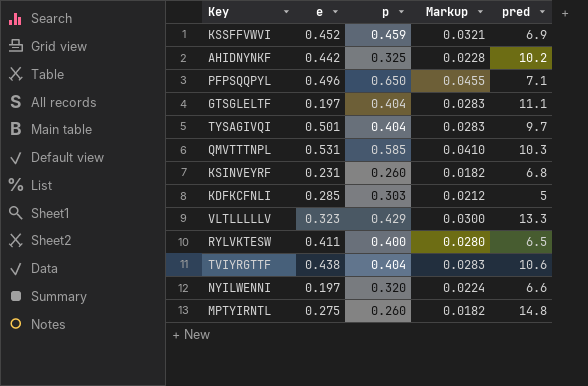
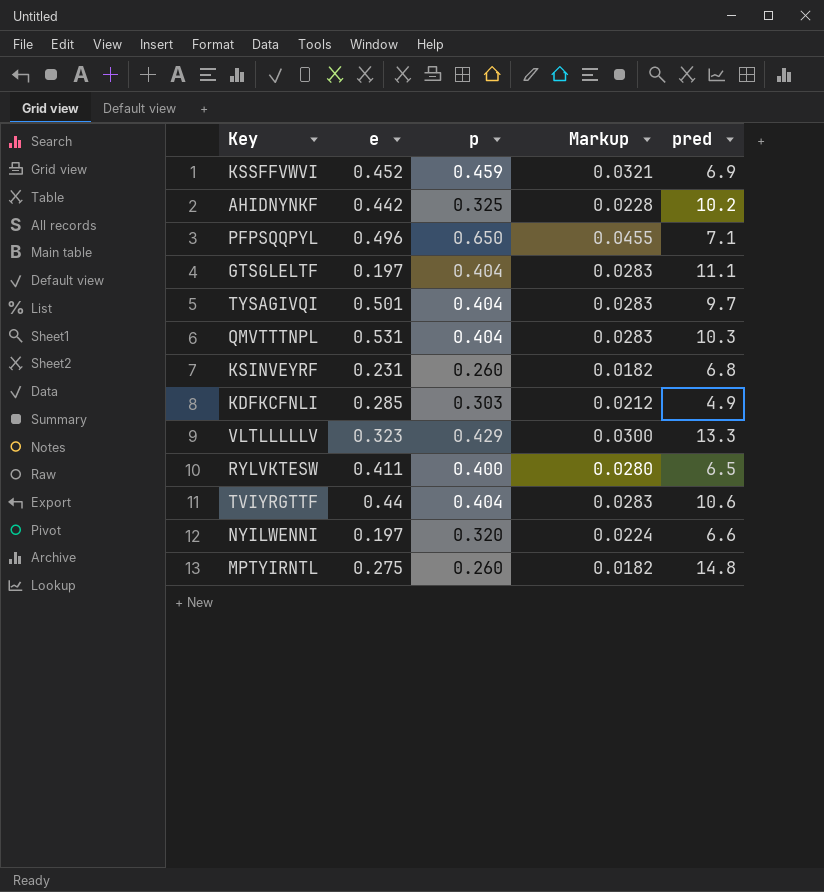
QMVTTTNPL | p: 0.585 -> 0.404
QMVTTTNPL | Markup: 0.0410 -> 0.0283
KDFKCFNLI | pred: 5 -> 4.9
TVIYRGTTF | e: 0.438 -> 0.44

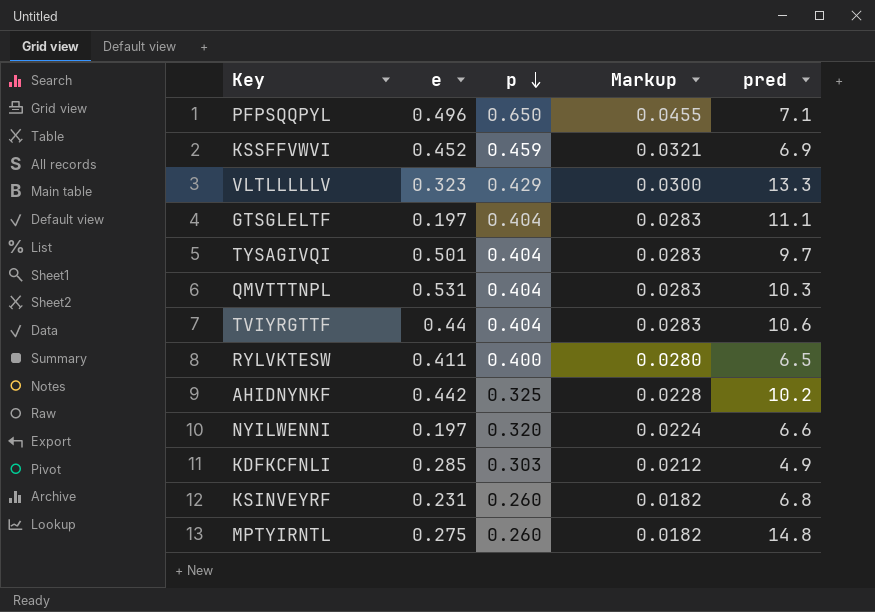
row order: none -> p descending

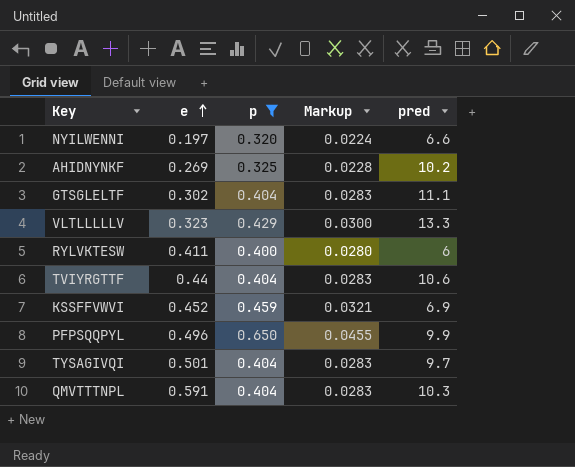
filter: none -> p >= 0.320
row order: p descending -> e ascending
AHIDNYNKF | e: 0.442 -> 0.269
GTSGLELTF | e: 0.197 -> 0.302
RYLVKTESW | pred: 6.5 -> 6
PFPSQQPYL | pred: 7.1 -> 9.9
QMVTTTNPL | e: 0.531 -> 0.591

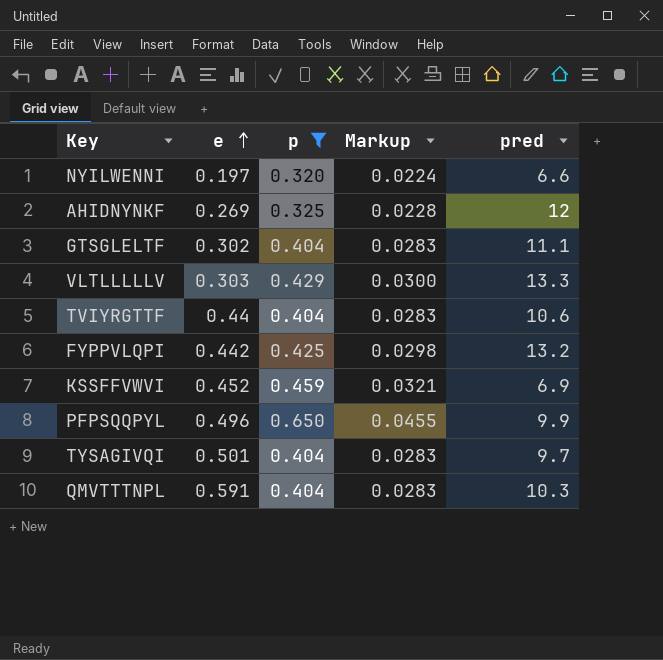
row RYLVKTESW: 0.411 | 0.400 | 0.0280 | 6 -> none
AHIDNYNKF | pred: 10.2 -> 12
VLTLLLLLV | e: 0.323 -> 0.303
row FYPPVLQPI: none -> 0.442 | 0.425 | 0.0298 | 13.2

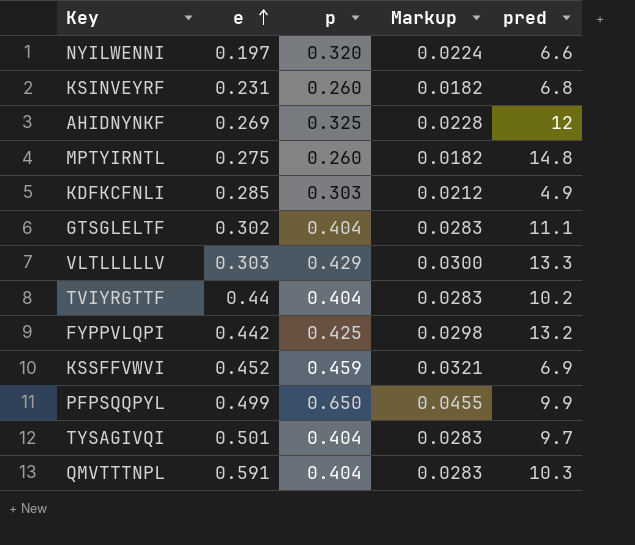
filter: p >= 0.320 -> none
TVIYRGTTF | pred: 10.6 -> 10.2
PFPSQQPYL | e: 0.496 -> 0.499

